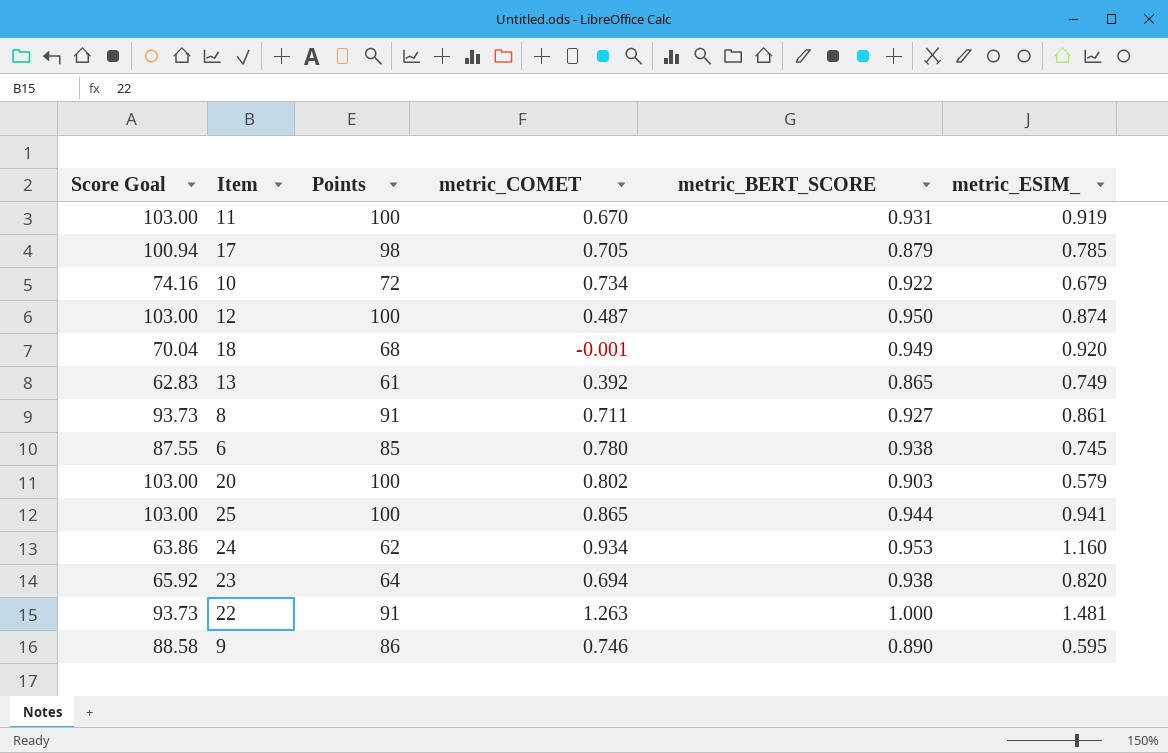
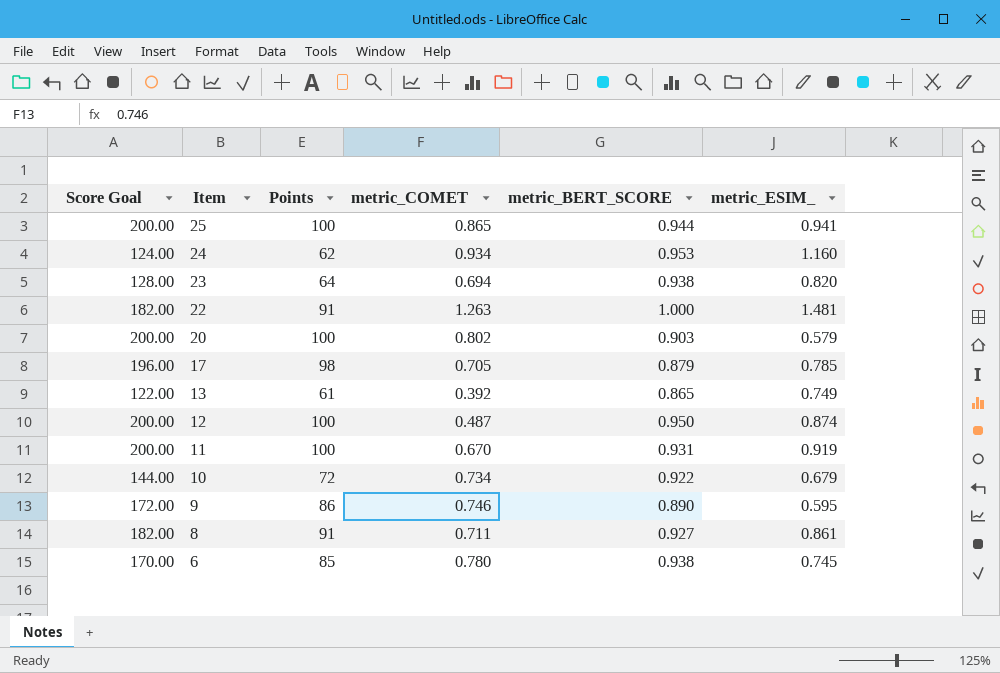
row order: none -> Item descending
column Score Goal | formula: [Points] * 1.03 -> [Points] * 2
row 18: 70.04 | 68 | -0.001 | 0.949 | 0.920 -> none

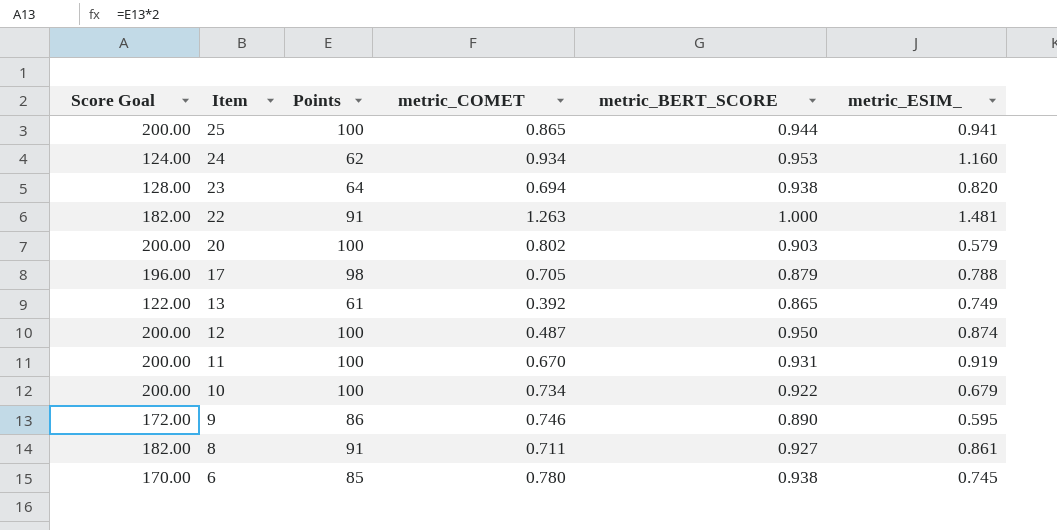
17 | metric_ESIM_: 0.785 -> 0.788
10 | Score Goal: 144.00 -> 200.00
10 | Points: 72 -> 100

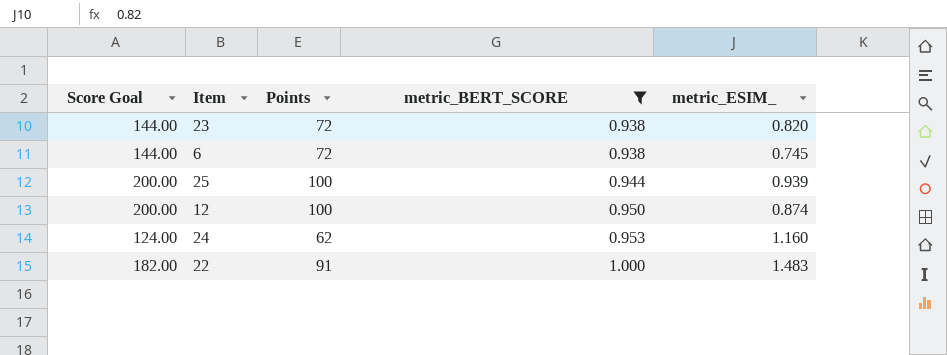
filter: none -> metric_BERT_SCORE >= 0.938
row order: Item descending -> metric_BERT_SCORE ascending
column metric_COMET | position: 4 -> none
23 | Score Goal: 128.00 -> 144.00
23 | Points: 64 -> 72
6 | Score Goal: 170.00 -> 144.00
6 | Points: 85 -> 72
25 | metric_ESIM_: 0.941 -> 0.939
22 | metric_ESIM_: 1.481 -> 1.483

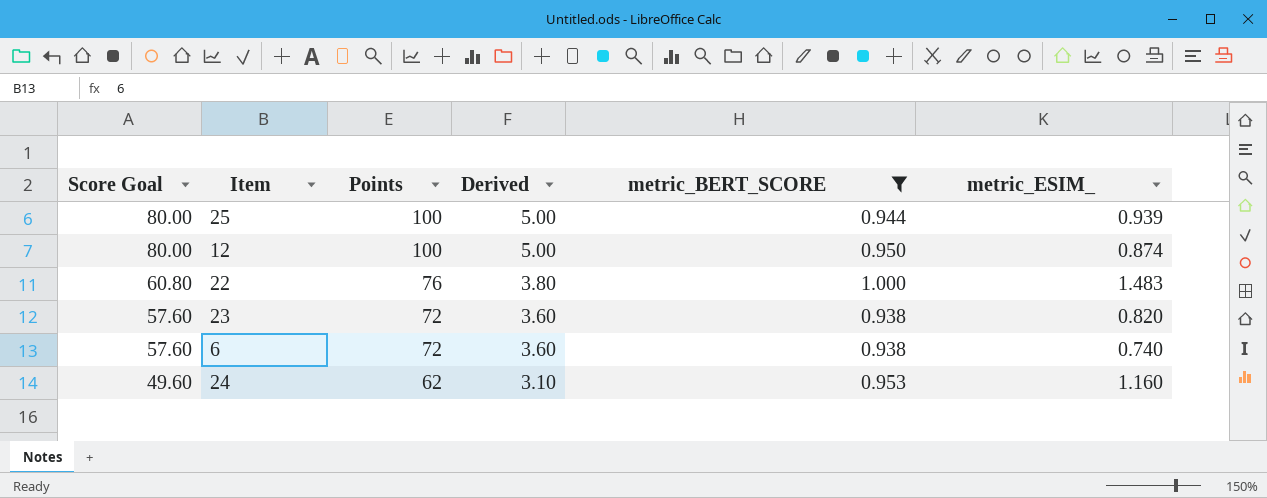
row order: metric_BERT_SCORE ascending -> Score Goal descending
column Score Goal | formula: [Points] * 2 -> [Points] * 0.8
column Derived | formula: none -> [Points] * 0.05
22 | Points: 91 -> 76
6 | metric_ESIM_: 0.745 -> 0.740

